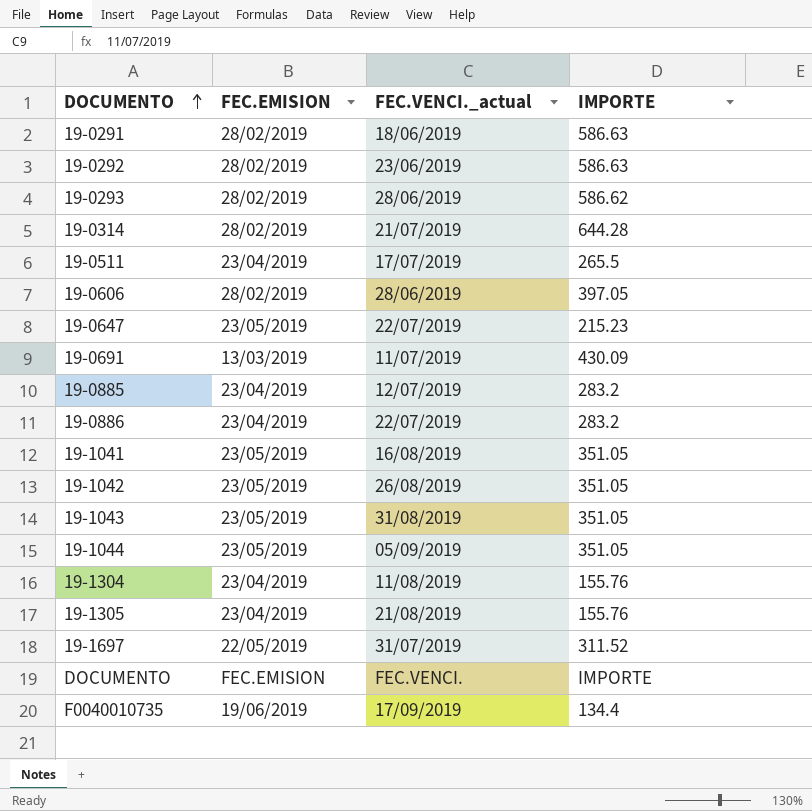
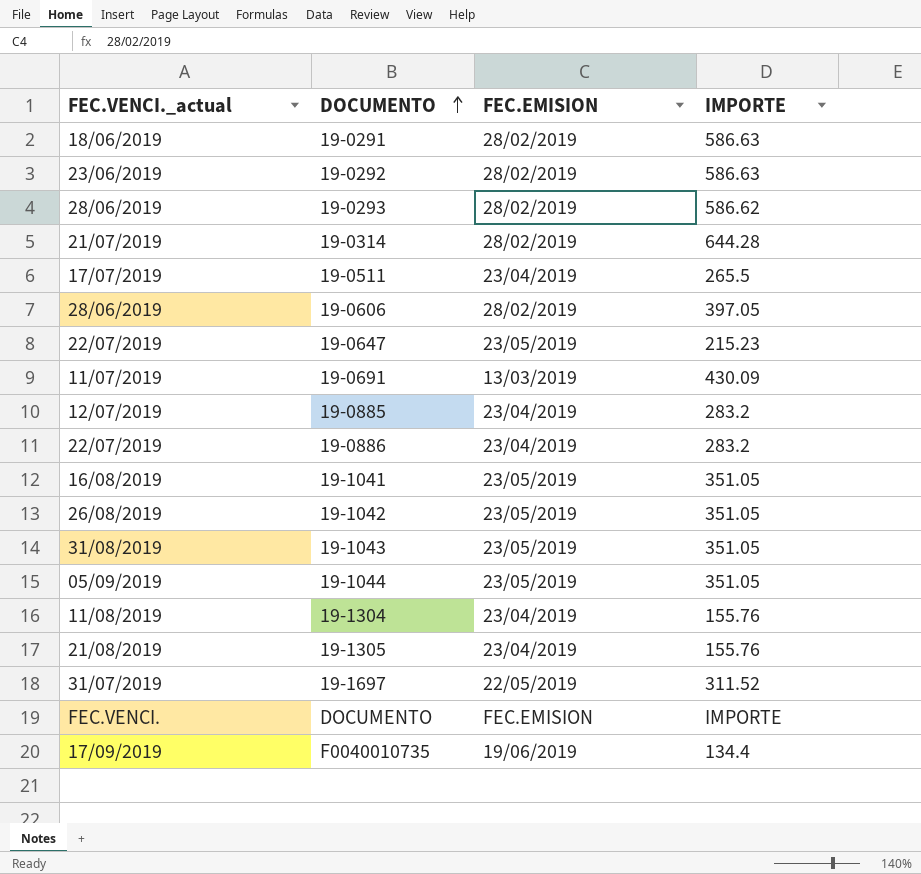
column FEC.VENCI._actual | position: 3 -> 1

